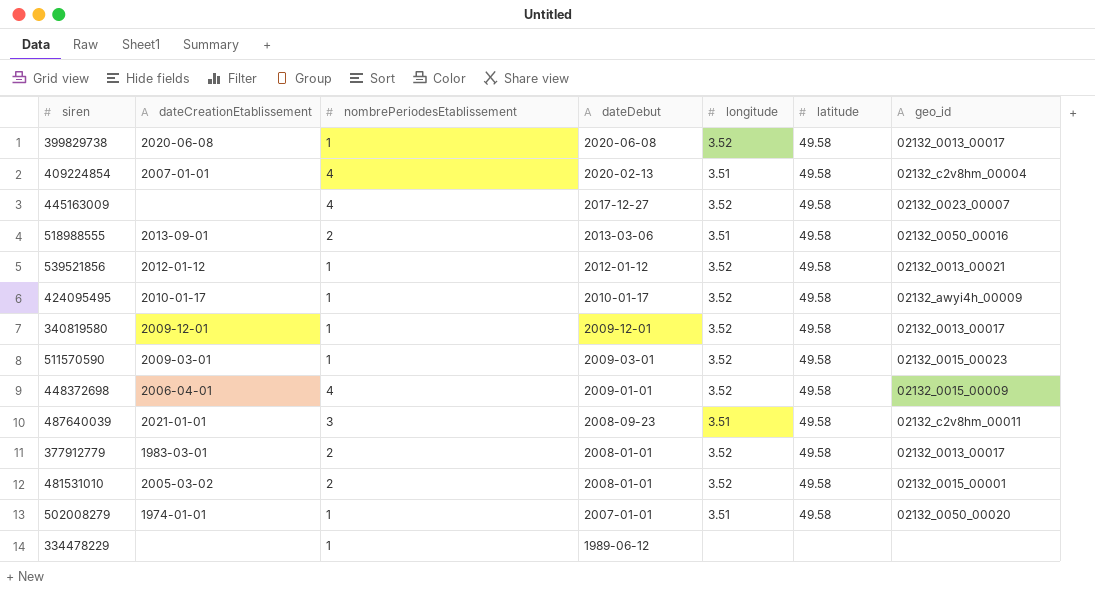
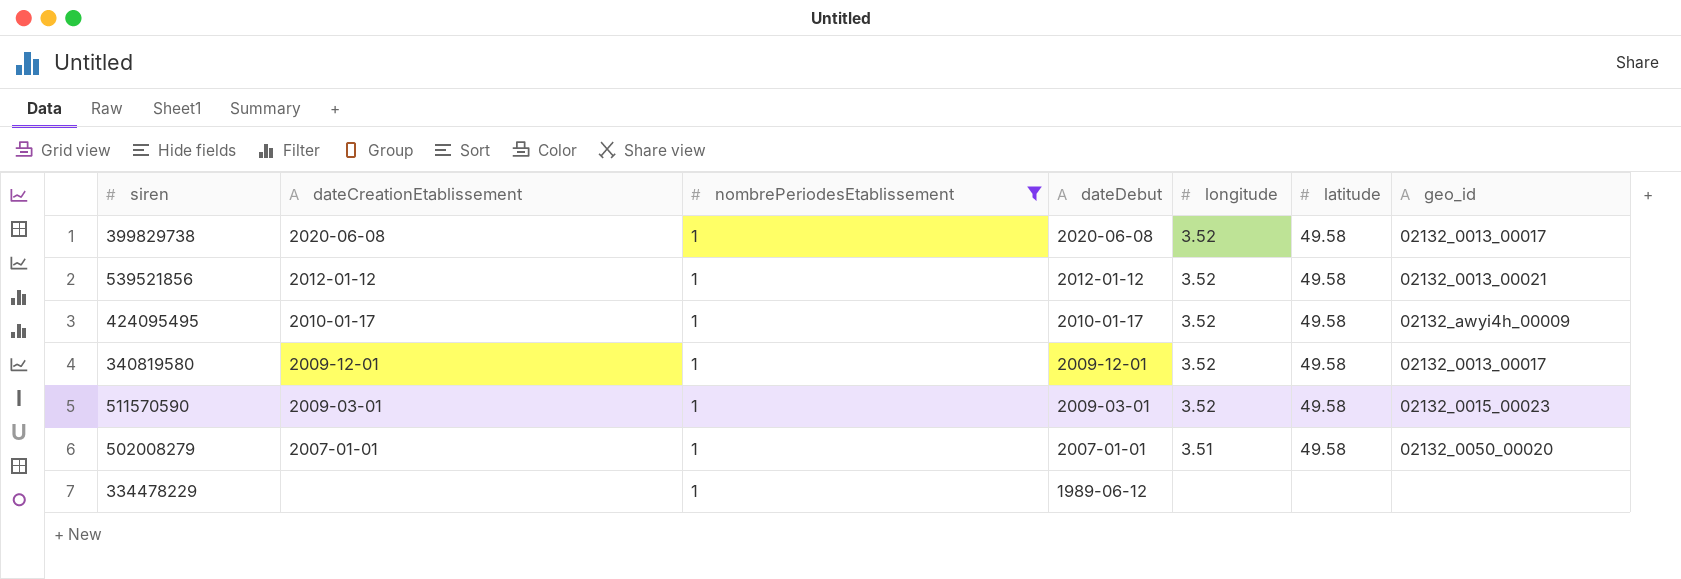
filter: none -> nombrePeriodesEtablissement = 1
502008279 | dateCreationEtablissement: 1974-01-01 -> 2007-01-01

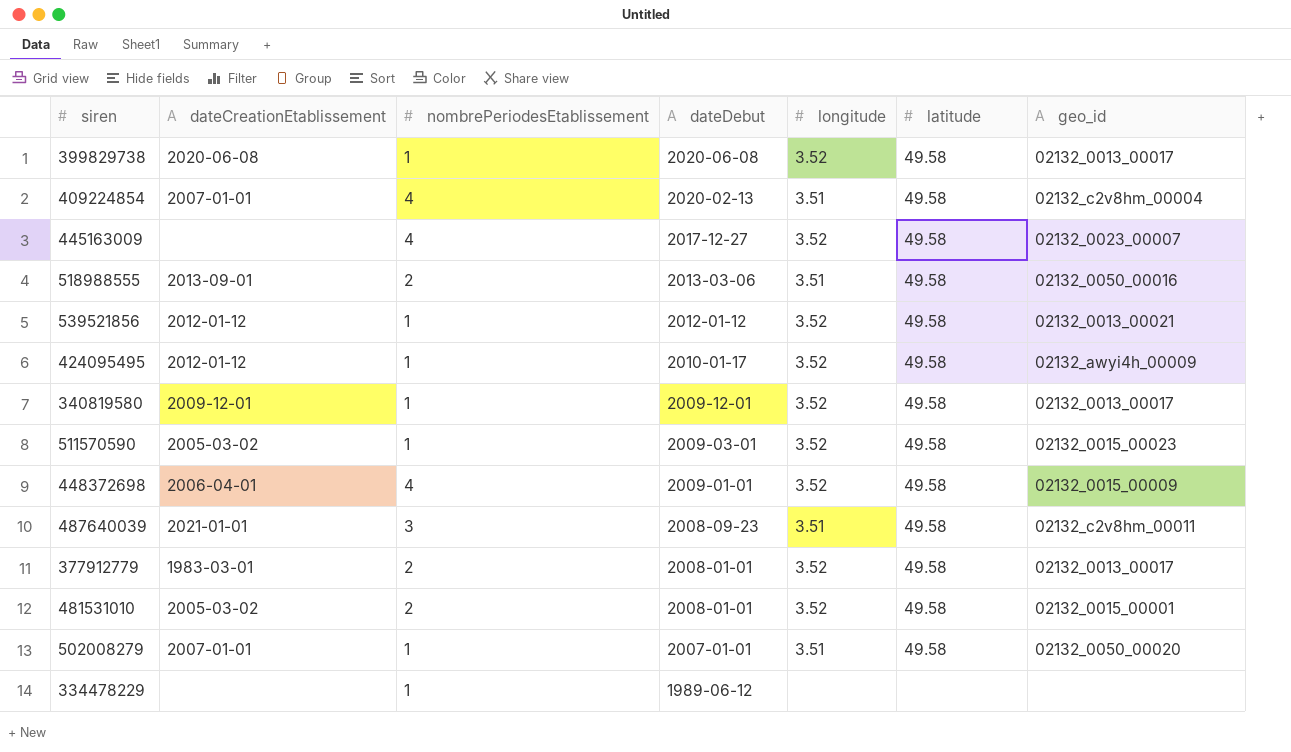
filter: nombrePeriodesEtablissement = 1 -> none
424095495 | dateCreationEtablissement: 2010-01-17 -> 2012-01-12
511570590 | dateCreationEtablissement: 2009-03-01 -> 2005-03-02

